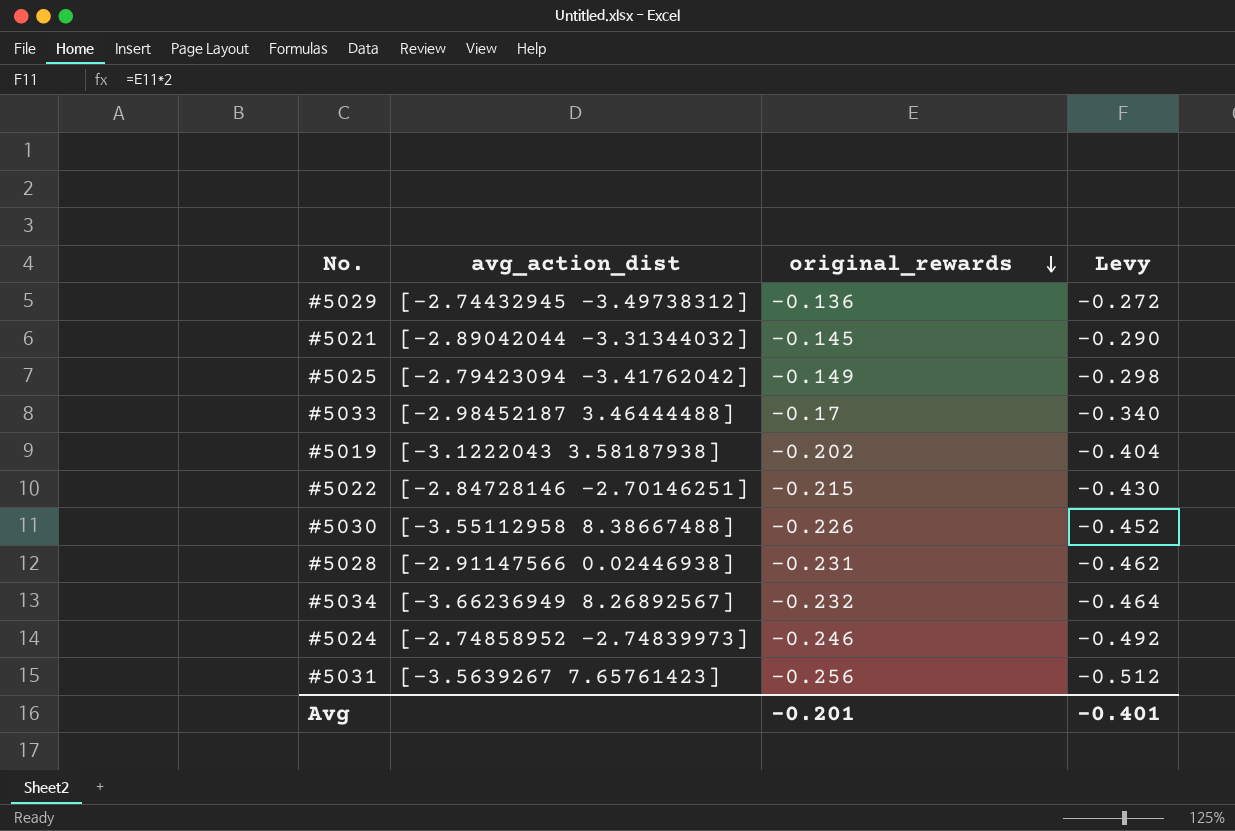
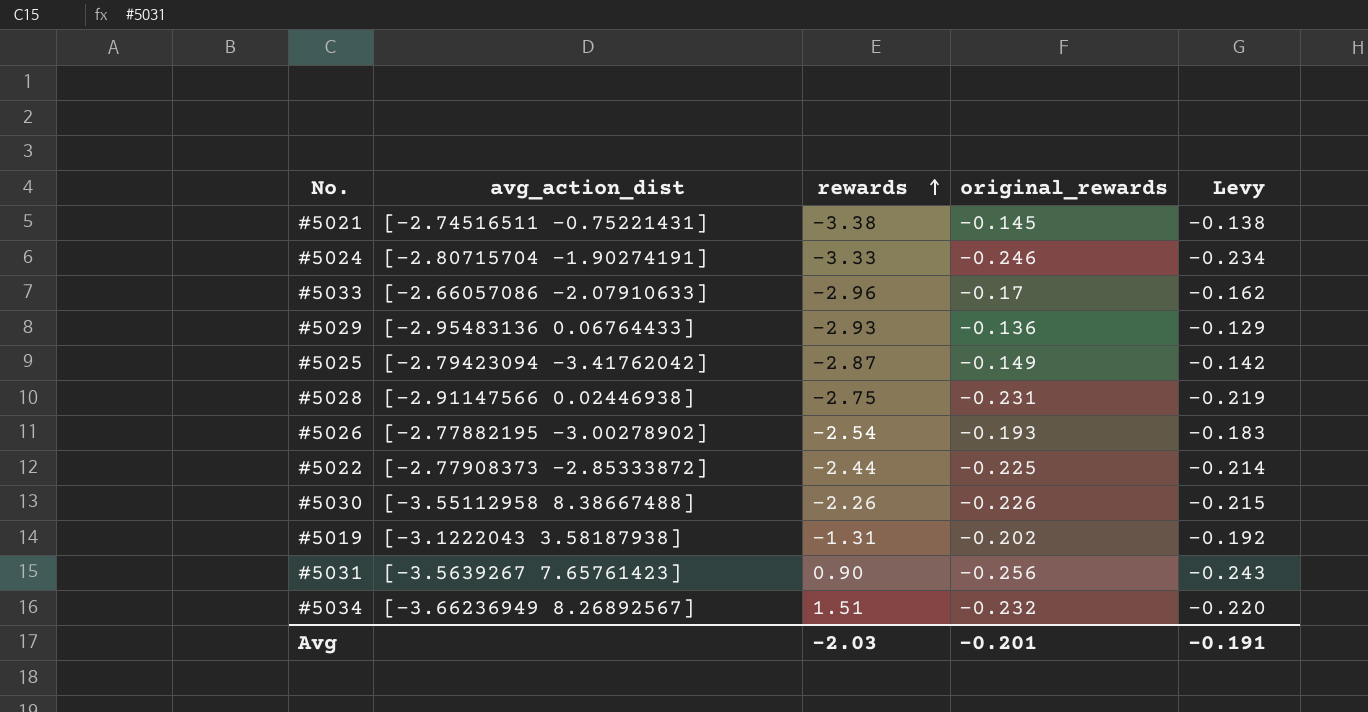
row order: original_rewards descending -> rewards ascending
column rewards | position: none -> 3
column Levy | formula: [original_rewards] * 2 -> [original_rewards] * 0.95
#5021 | avg_action_dist: [-2.89042044 -3.31344032] -> [-2.74516511 -0.75221431]
#5024 | avg_action_dist: [-2.74858952 -2.74839973] -> [-2.80715704 -1.90274191]
#5033 | avg_action_dist: [-2.98452187 3.46444488] -> [-2.66057086 -2.07910633]
#5029 | avg_action_dist: [-2.74432945 -3.49738312] -> [-2.95483136 0.06764433]
row #5026: none -> [-2.77882195 -3.00278902] | -2.54 | -0.193 | -0.183
#5022 | avg_action_dist: [-2.84728146 -2.70146251] -> [-2.77908373 -2.85333872]
#5022 | original_rewards: -0.215 -> -0.225
Avg | Levy: -0.401 -> -0.191

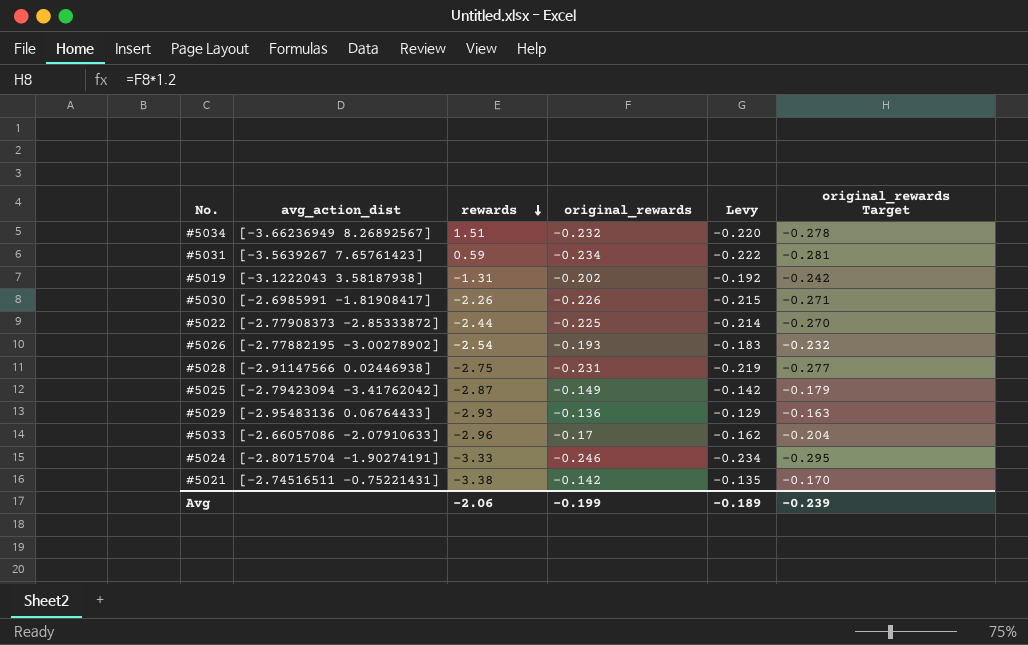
row order: rewards ascending -> rewards descending
column original_rewards Target | formula: none -> [original_rewards] * 1.2
#5031 | rewards: 0.90 -> 0.59
#5031 | original_rewards: -0.256 -> -0.234
#5031 | Levy: -0.243 -> -0.222
#5030 | avg_action_dist: [-3.55112958 8.38667488] -> [-2.6985991 -1.81908417]
#5021 | original_rewards: -0.145 -> -0.142
#5021 | Levy: -0.138 -> -0.135
Avg | rewards: -2.03 -> -2.06
Avg | original_rewards: -0.201 -> -0.199
Avg | Levy: -0.191 -> -0.189

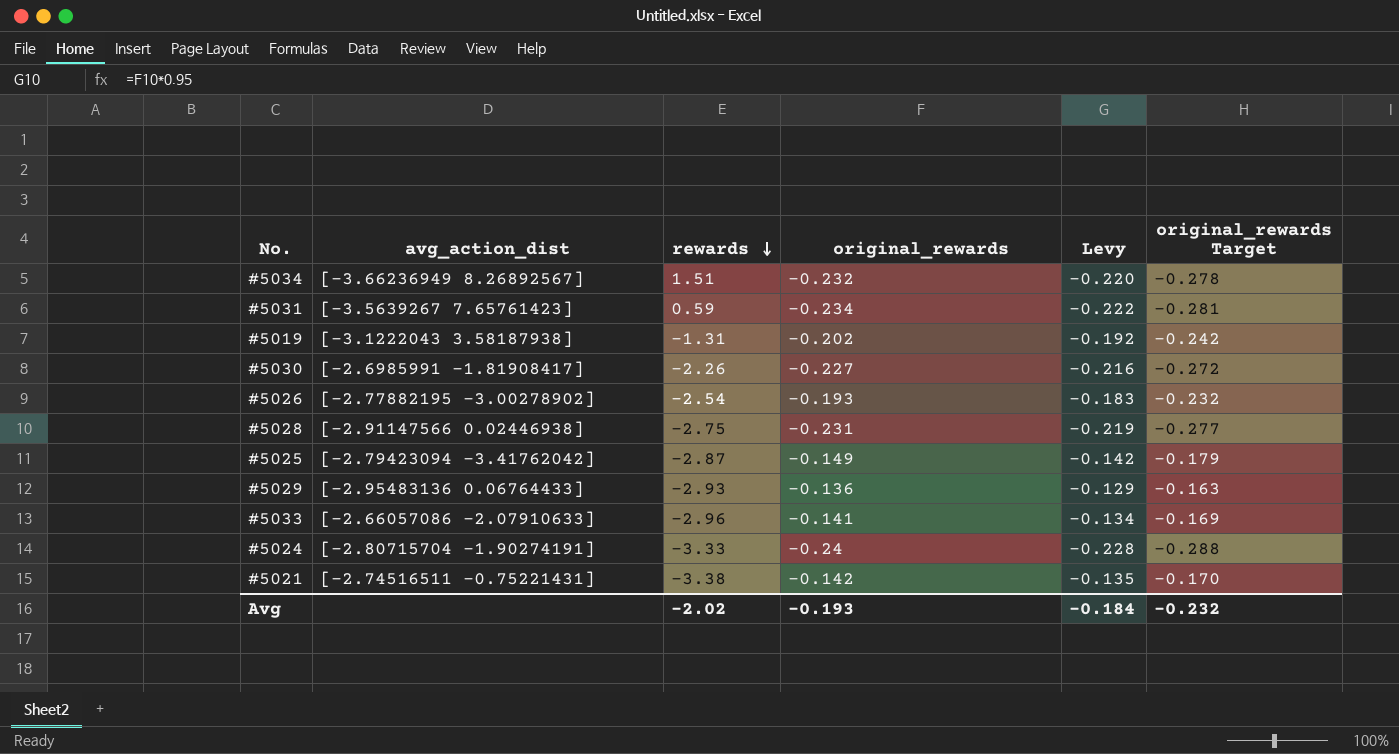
row #5022: [-2.77908373 -2.85333872] | -2.44 | -0.225 | -0.214 | -0.270 -> none
#5030 | original_rewards: -0.226 -> -0.227
#5030 | Levy: -0.215 -> -0.216
#5030 | original_rewards Target: -0.271 -> -0.272
#5033 | original_rewards: -0.17 -> -0.141
#5033 | Levy: -0.162 -> -0.134
#5033 | original_rewards Target: -0.204 -> -0.169
#5024 | original_rewards: -0.246 -> -0.24
#5024 | Levy: -0.234 -> -0.228
#5024 | original_rewards Target: -0.295 -> -0.288
Avg | rewards: -2.06 -> -2.02
Avg | original_rewards: -0.199 -> -0.193
Avg | Levy: -0.189 -> -0.184
Avg | original_rewards Target: -0.239 -> -0.232

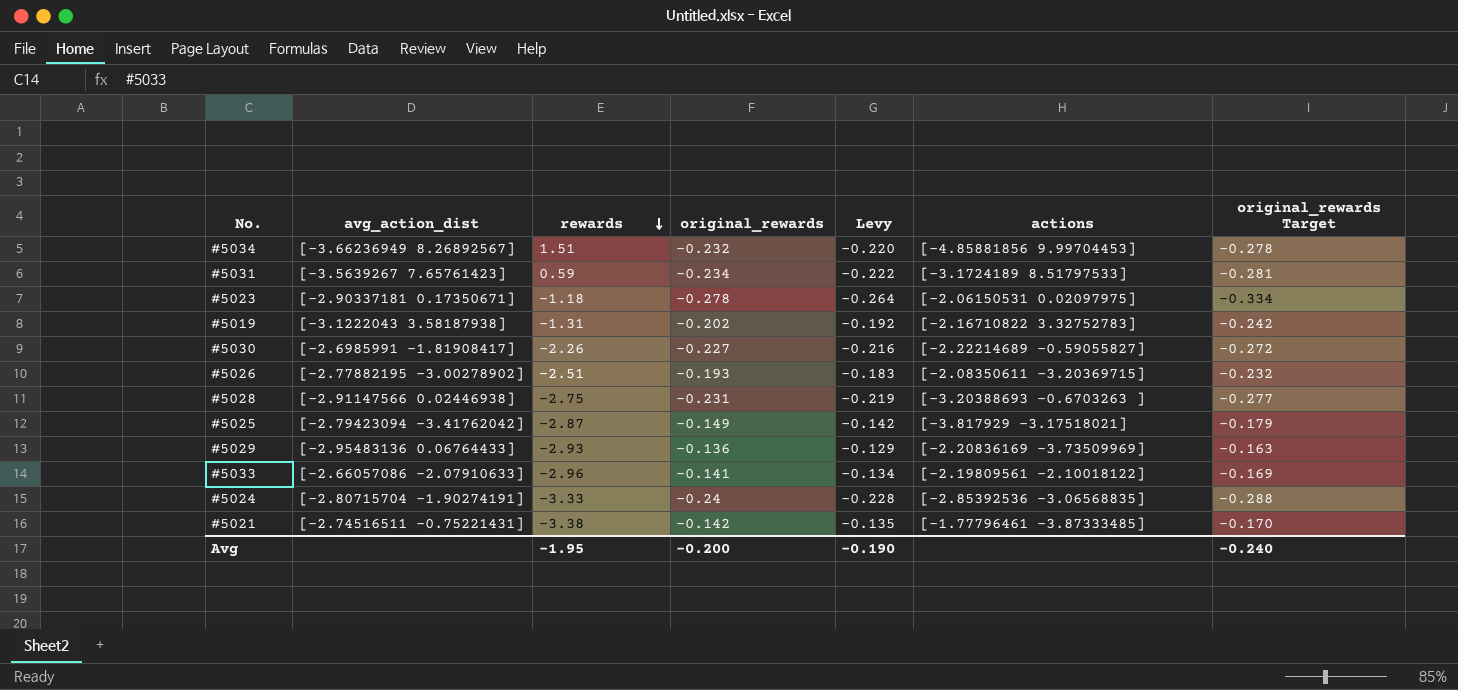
column actions | position: none -> 6
row #5023: none -> [-2.90337181 0.17350671] | -1.18 | -0.278 | -0.264 | [-2.06150531 0.02097975] | -0.334
#5026 | rewards: -2.54 -> -2.51
Avg | rewards: -2.02 -> -1.95
Avg | original_rewards: -0.193 -> -0.200
Avg | Levy: -0.184 -> -0.190
Avg | original_rewards Target: -0.232 -> -0.240

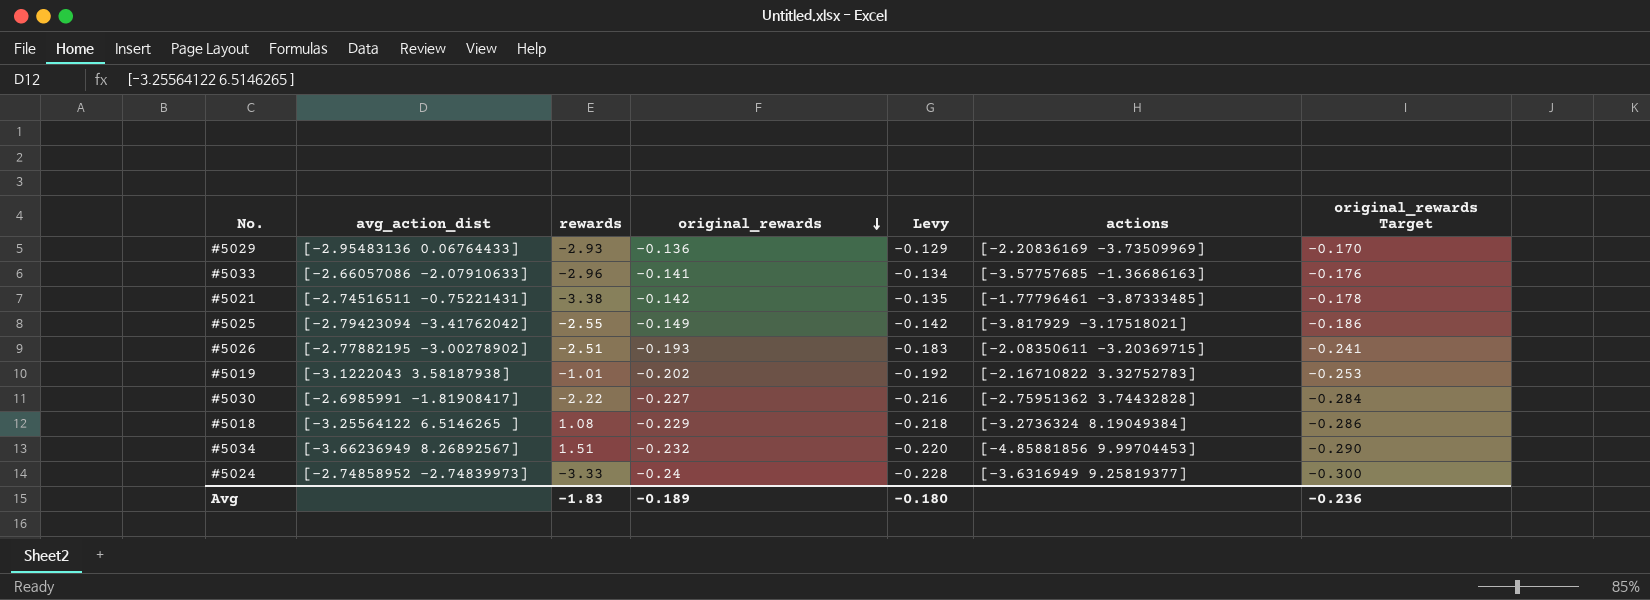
row order: rewards descending -> original_rewards descending
column original_rewards Target | formula: [original_rewards] * 1.2 -> [original_rewards] * 1.25
row #5031: [-3.5639267 7.65761423] | 0.59 | -0.234 | -0.222 | [-3.1724189 8.51797533] | -0.281 -> none
row #5023: [-2.90337181 0.17350671] | -1.18 | -0.278 | -0.264 | [-2.06150531 0.02097975] | -0.334 -> none
row #5028: [-2.91147566 0.02446938] | -2.75 | -0.231 | -0.219 | [-3.20388693 -0.6703263 ] | -0.277 -> none
#5033 | actions: [-2.19809561 -2.10018122] -> [-3.57757685 -1.36686163]
#5025 | rewards: -2.87 -> -2.55
#5019 | rewards: -1.31 -> -1.01
#5030 | rewards: -2.26 -> -2.22
#5030 | actions: [-2.22214689 -0.59055827] -> [-2.75951362 3.74432828]
row #5018: none -> [-3.25564122 6.5146265 ] | 1.08 | -0.229 | -0.218 | [-3.2736324 8.19049384] | -0.286
#5024 | avg_action_dist: [-2.80715704 -1.90274191] -> [-2.74858952 -2.74839973]
#5024 | actions: [-2.85392536 -3.06568835] -> [-3.6316949 9.25819377]
Avg | rewards: -1.95 -> -1.83
Avg | original_rewards: -0.200 -> -0.189
Avg | Levy: -0.190 -> -0.180
Avg | original_rewards Target: -0.240 -> -0.236

